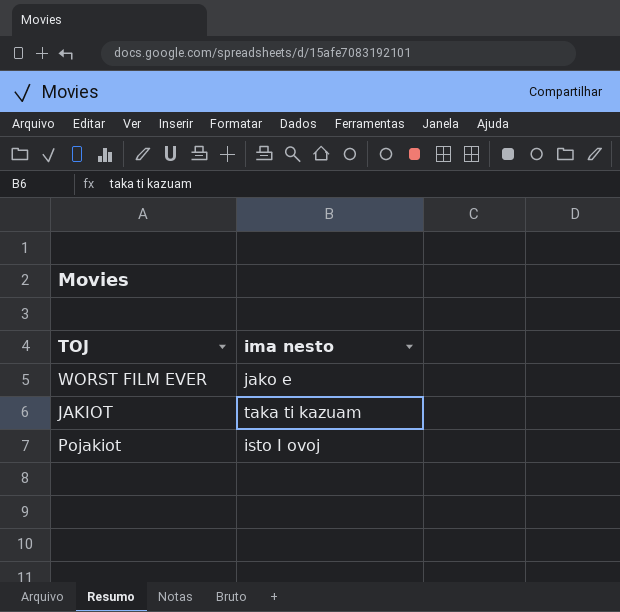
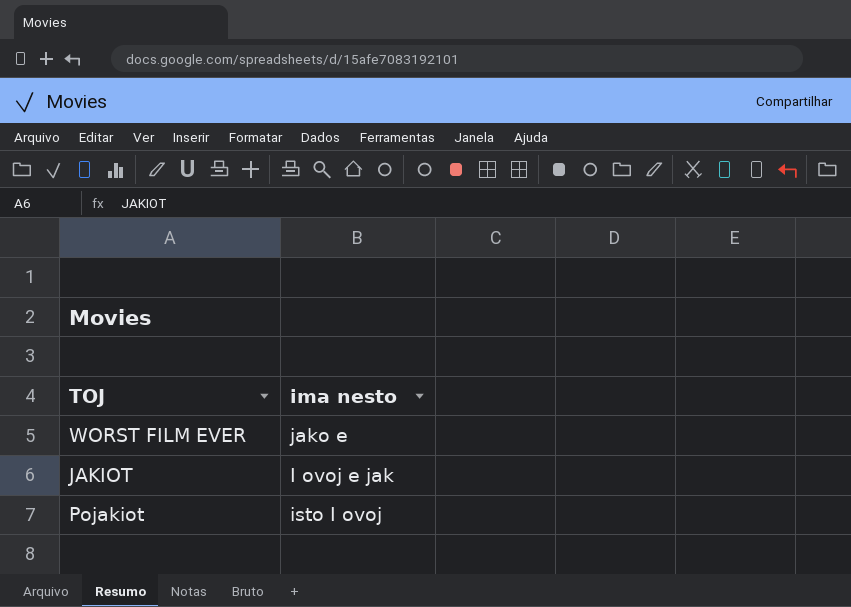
JAKIOT | ima nesto: taka ti kazuam -> I ovoj e jak

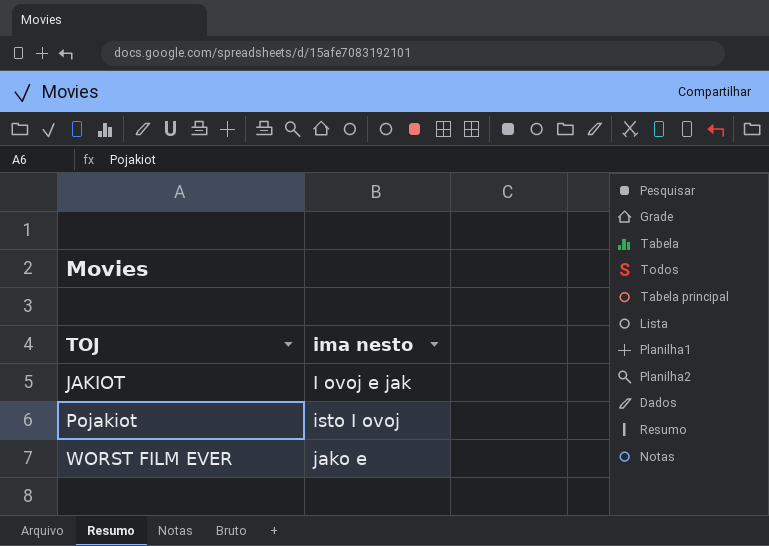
row order: none -> TOJ ascending

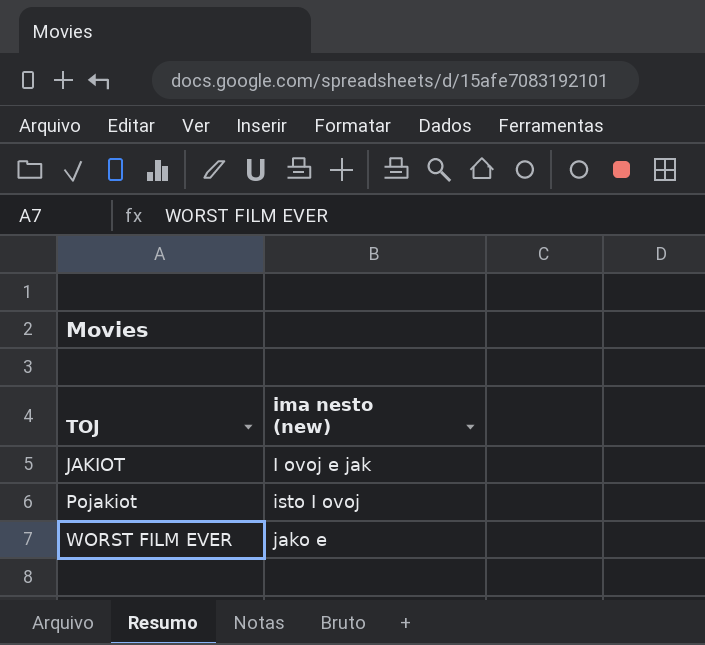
column name: ima nesto -> ima nesto (new)

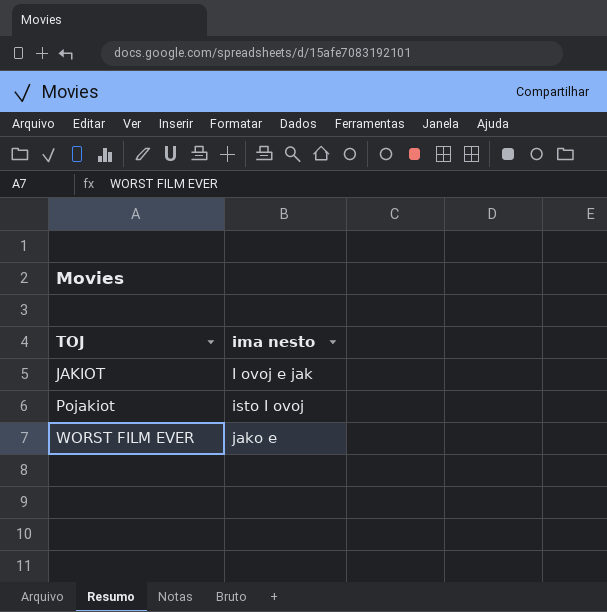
column name: ima nesto (new) -> ima nesto

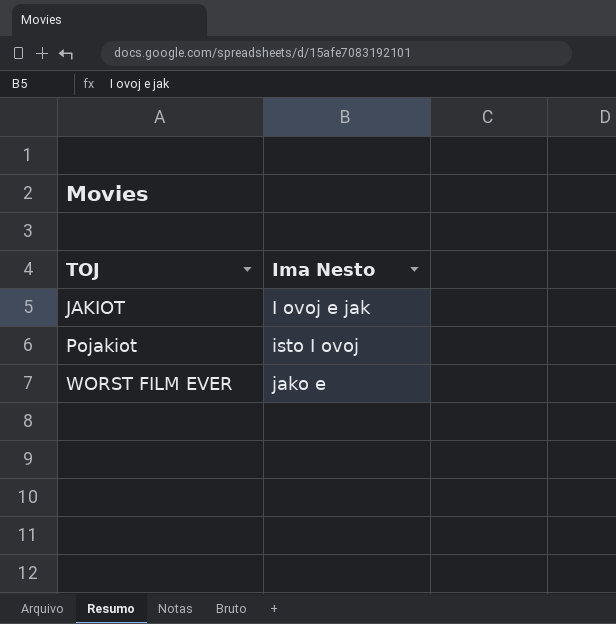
column name: ima nesto -> Ima Nesto

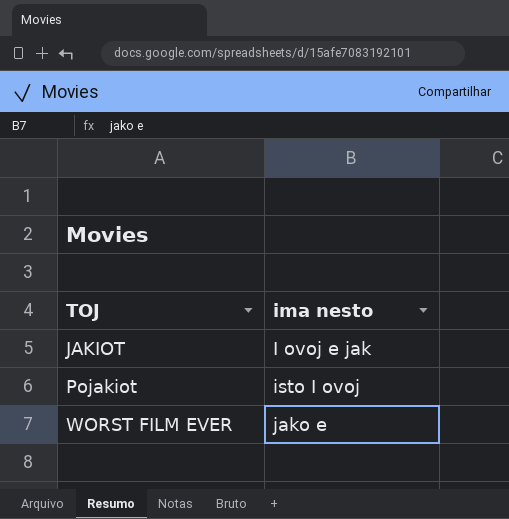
column name: Ima Nesto -> ima nesto

